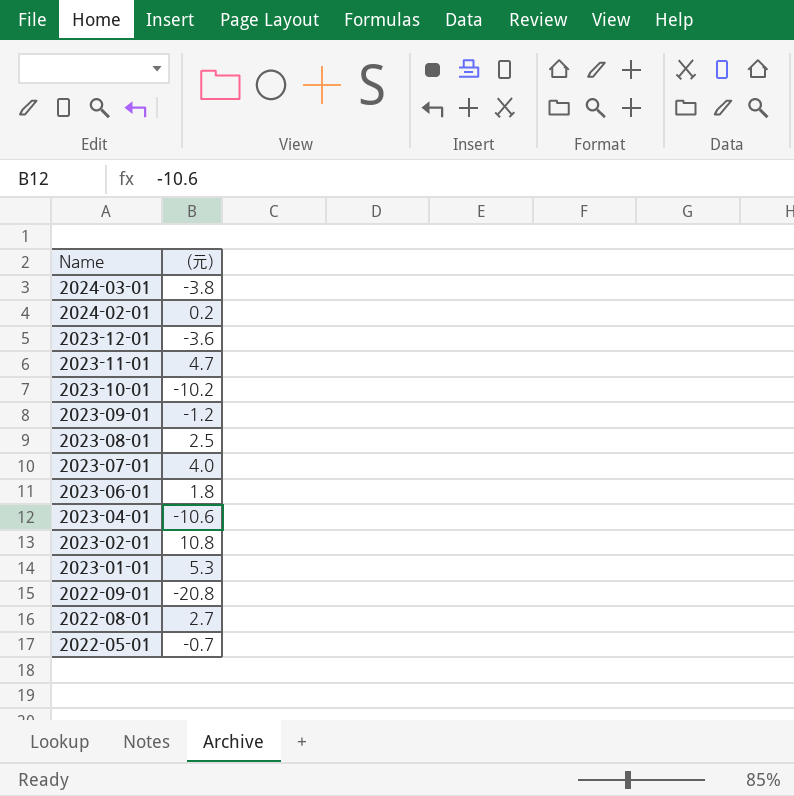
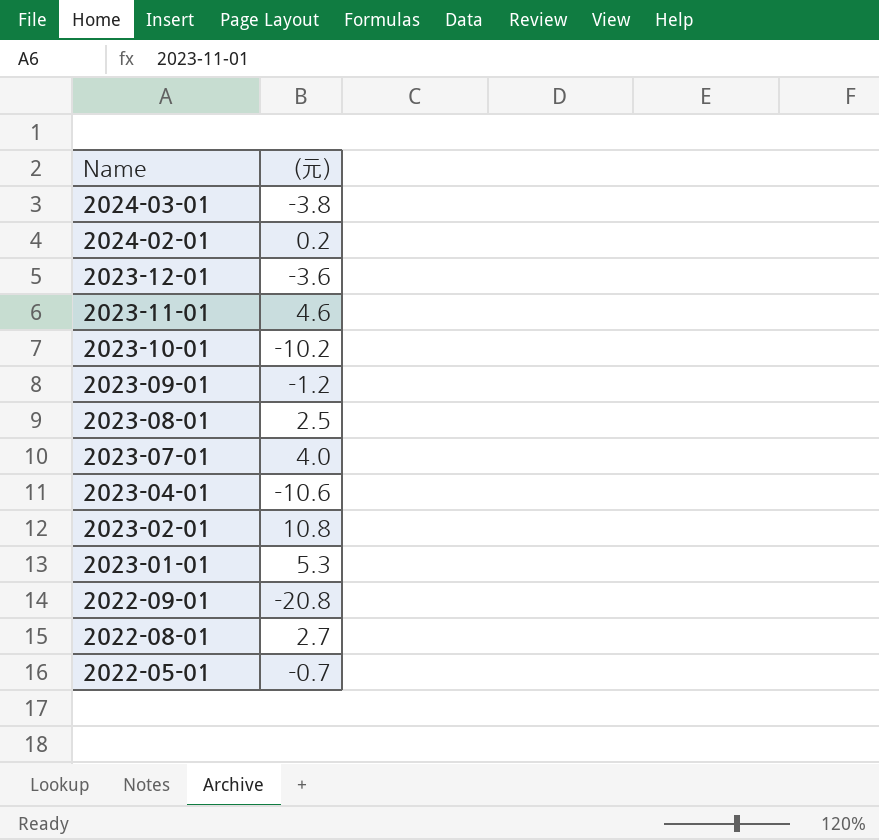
row 2023-06-01: 1.8 -> none
2023-11-01 | (元): 4.7 -> 4.6

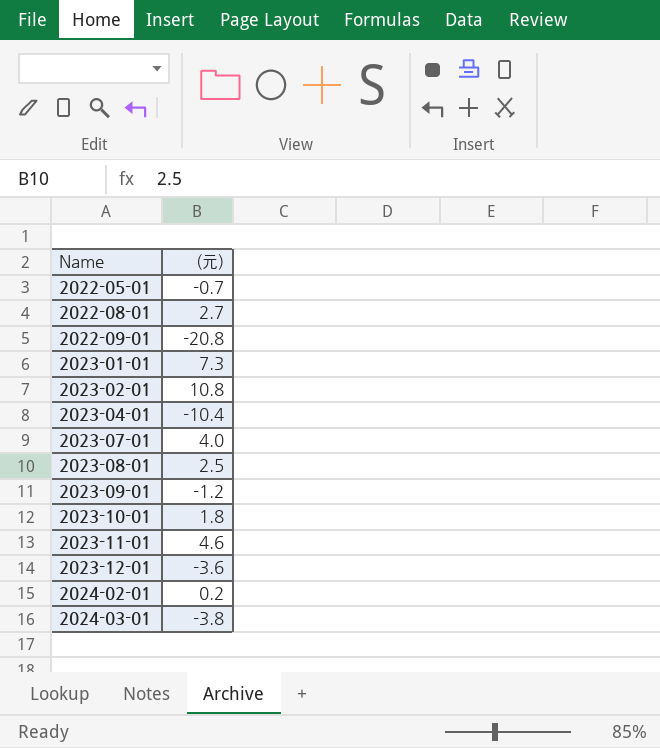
row order: Name descending -> Name ascending
2023-01-01 | (元): 5.3 -> 7.3
2023-04-01 | (元): -10.6 -> -10.4
2023-10-01 | (元): -10.2 -> 1.8

